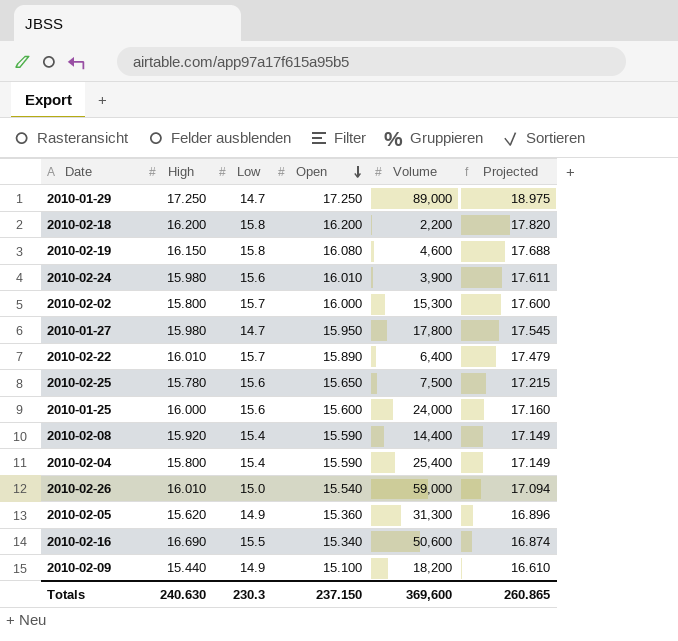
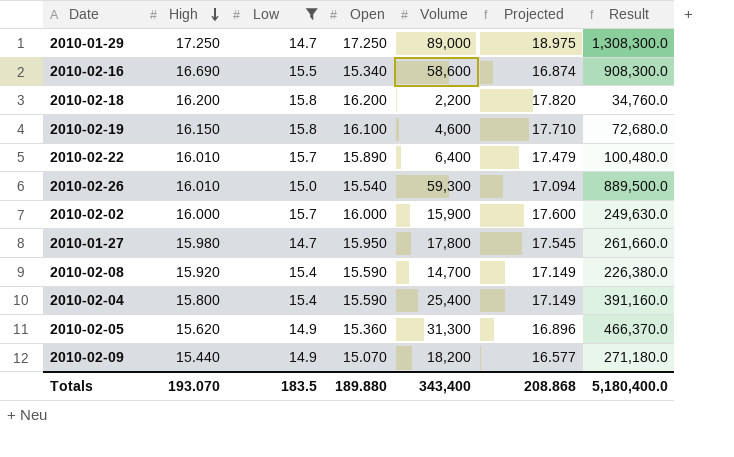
filter: none -> Low != 15.6
row order: Open descending -> High descending
column Result | formula: none -> [Low] * [Volume]
2010-02-16 | Volume: 50,600 -> 58,600
2010-02-19 | Open: 16.080 -> 16.100
2010-02-19 | Projected: 17.688 -> 17.710
2010-02-26 | Volume: 59,000 -> 59,300
2010-02-02 | High: 15.800 -> 16.000
2010-02-02 | Volume: 15,300 -> 15,900
2010-02-08 | Volume: 14,400 -> 14,700
2010-02-09 | Open: 15.100 -> 15.070
2010-02-09 | Projected: 16.610 -> 16.577
Totals | High: 240.630 -> 193.070
Totals | Low: 230.3 -> 183.5
Totals | Open: 237.150 -> 189.880
Totals | Volume: 369,600 -> 343,400
Totals | Projected: 260.865 -> 208.868

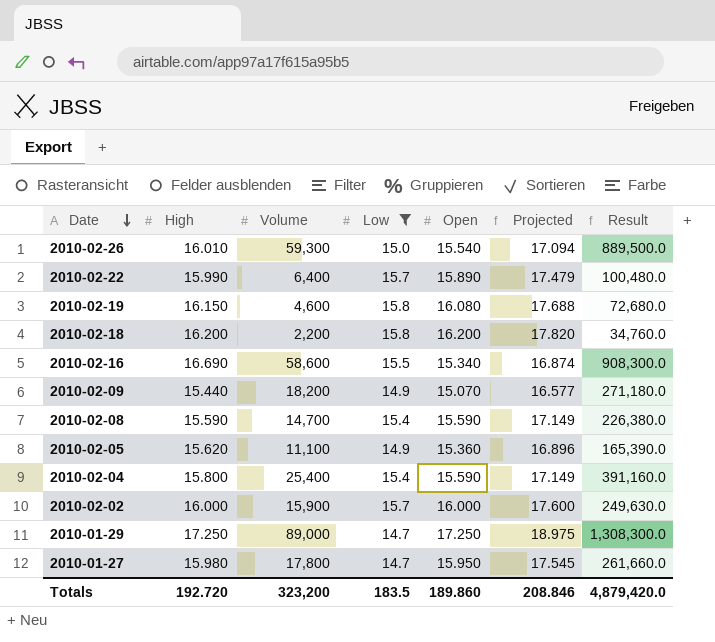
row order: High descending -> Date descending
column Volume | position: 5 -> 3
2010-02-22 | High: 16.010 -> 15.990
2010-02-19 | Open: 16.100 -> 16.080
2010-02-19 | Projected: 17.710 -> 17.688
2010-02-08 | High: 15.920 -> 15.590
2010-02-05 | Volume: 31,300 -> 11,100
2010-02-05 | Result: 466,370.0 -> 165,390.0
Totals | High: 193.070 -> 192.720
Totals | Volume: 343,400 -> 323,200
Totals | Open: 189.880 -> 189.860
Totals | Projected: 208.868 -> 208.846
Totals | Result: 5,180,400.0 -> 4,879,420.0

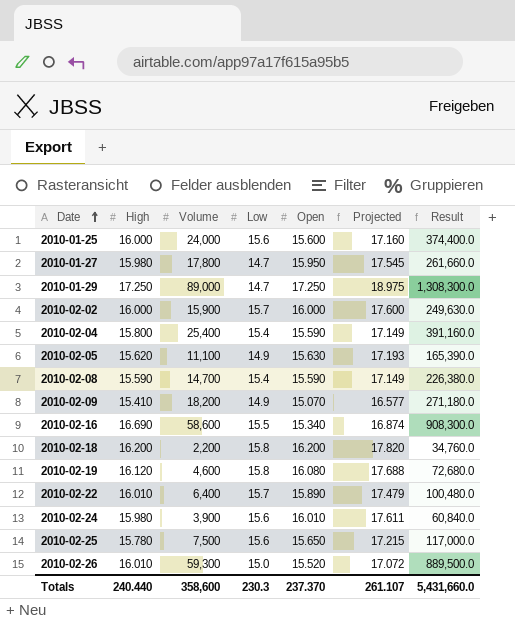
filter: Low != 15.6 -> none
row order: Date descending -> Date ascending
2010-02-05 | Open: 15.360 -> 15.630
2010-02-05 | Projected: 16.896 -> 17.193
2010-02-09 | High: 15.440 -> 15.410
2010-02-19 | High: 16.150 -> 16.120
2010-02-22 | High: 15.990 -> 16.010
2010-02-26 | Open: 15.540 -> 15.520
2010-02-26 | Projected: 17.094 -> 17.072
Totals | High: 192.720 -> 240.440
Totals | Volume: 323,200 -> 358,600
Totals | Low: 183.5 -> 230.3
Totals | Open: 189.860 -> 237.370
Totals | Projected: 208.846 -> 261.107
Totals | Result: 4,879,420.0 -> 5,431,660.0

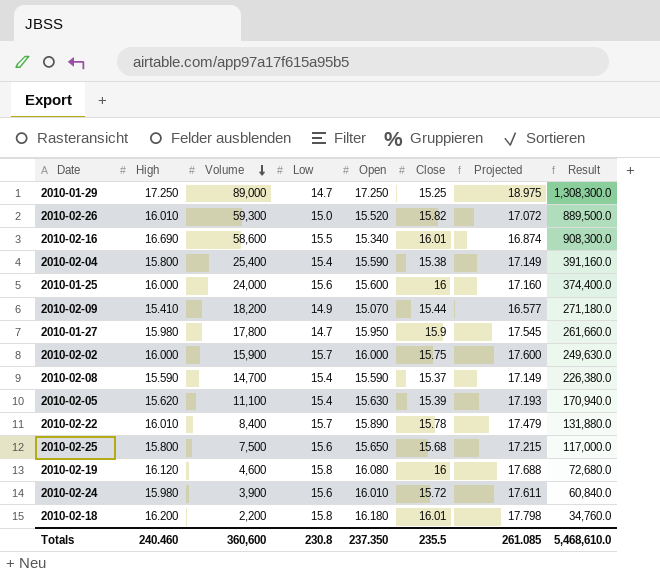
row order: Date ascending -> Volume descending
column Close | position: none -> 6
2010-02-05 | Low: 14.9 -> 15.4
2010-02-05 | Result: 165,390.0 -> 170,940.0
2010-02-22 | Volume: 6,400 -> 8,400
2010-02-22 | Result: 100,480.0 -> 131,880.0
2010-02-25 | High: 15.780 -> 15.800
2010-02-18 | Open: 16.200 -> 16.180
2010-02-18 | Projected: 17.820 -> 17.798
Totals | High: 240.440 -> 240.460
Totals | Volume: 358,600 -> 360,600
Totals | Low: 230.3 -> 230.8
Totals | Open: 237.370 -> 237.350
Totals | Projected: 261.107 -> 261.085
Totals | Result: 5,431,660.0 -> 5,468,610.0

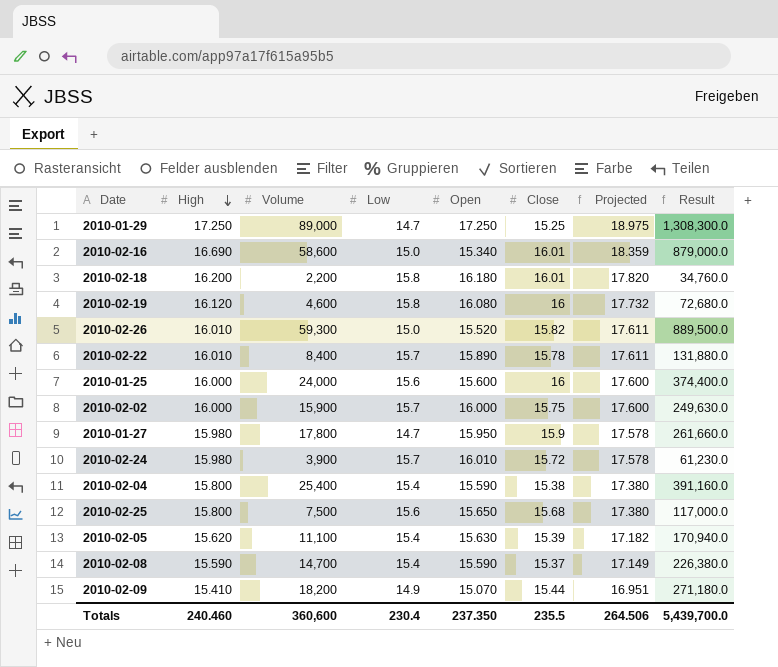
row order: Volume descending -> High descending
column Projected | formula: [Open] * 1.1 -> [High] * 1.1
2010-02-16 | Low: 15.5 -> 15.0
2010-02-16 | Result: 908,300.0 -> 879,000.0
2010-02-24 | Low: 15.6 -> 15.7
2010-02-24 | Result: 60,840.0 -> 61,230.0
Totals | Low: 230.8 -> 230.4
Totals | Projected: 261.085 -> 264.506
Totals | Result: 5,468,610.0 -> 5,439,700.0

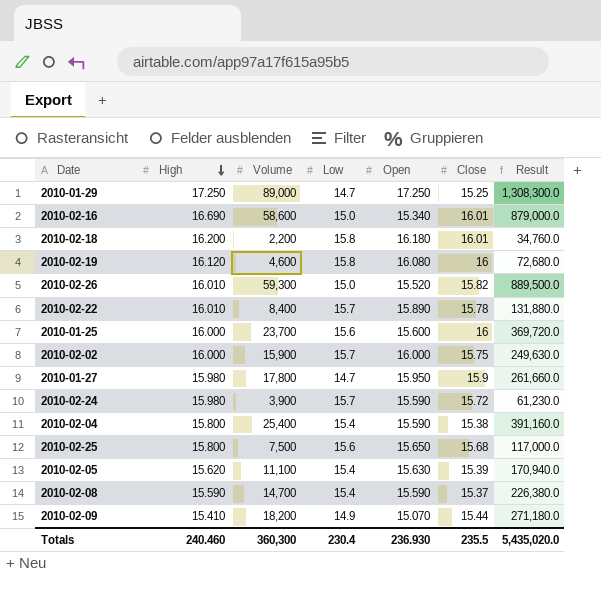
column Projected | formula: [High] * 1.1 -> none
2010-01-25 | Volume: 24,000 -> 23,700
2010-01-25 | Result: 374,400.0 -> 369,720.0
2010-02-24 | Open: 16.010 -> 15.590
Totals | Volume: 360,600 -> 360,300
Totals | Open: 237.350 -> 236.930
Totals | Result: 5,439,700.0 -> 5,435,020.0

